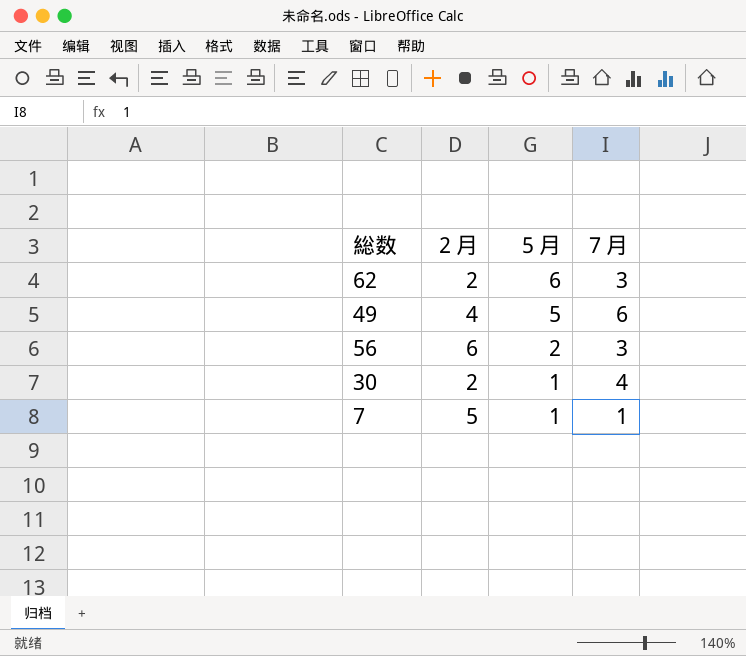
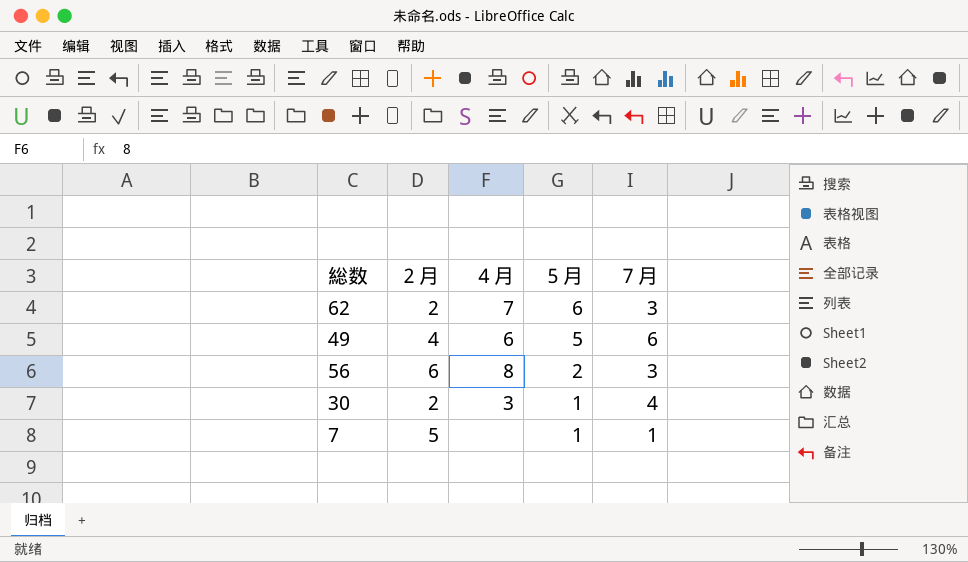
column ４月 | position: none -> 3

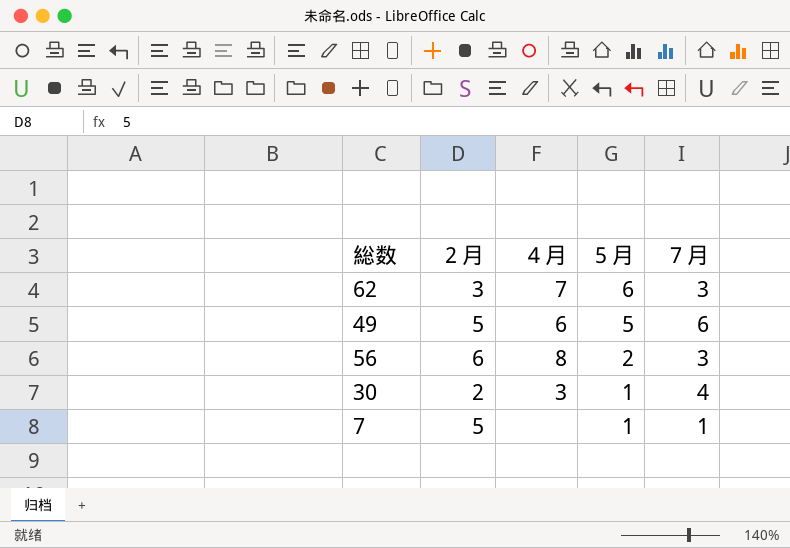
62 | ２月: 2 -> 3
49 | ２月: 4 -> 5

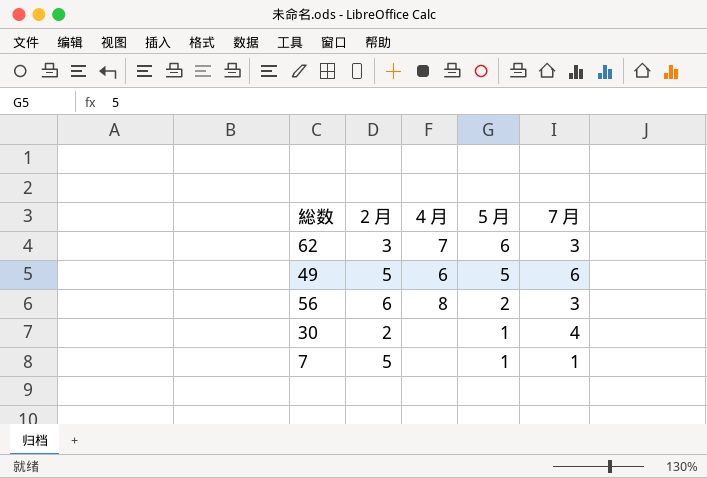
30 | ４月: 3 -> none

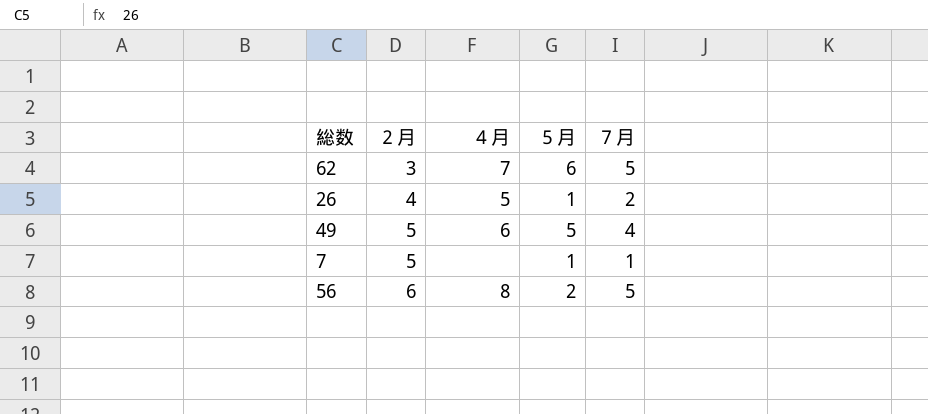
row order: ５月 descending -> ２月 ascending
row 30: 2 | none | 1 | 4 -> none
62 | ７月: 3 -> 5
row 26: none -> 4 | 5 | 1 | 2
49 | ７月: 6 -> 4
56 | ７月: 3 -> 5

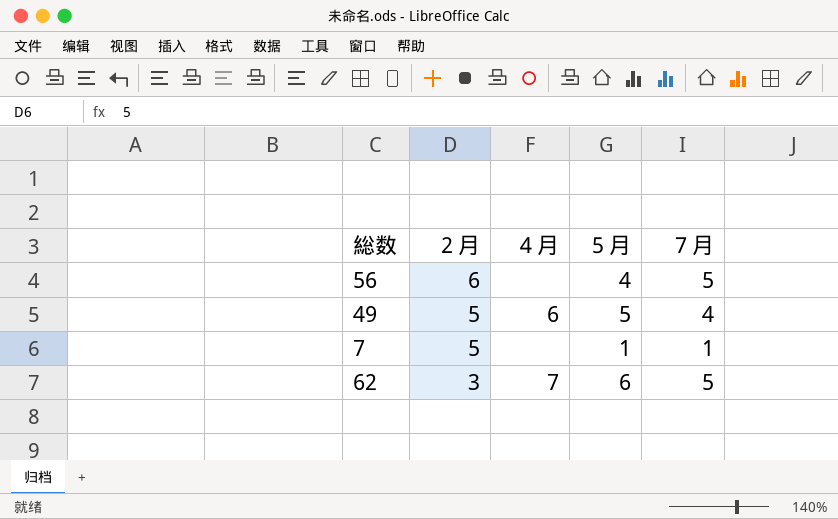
row order: ２月 ascending -> ２月 descending
row 26: 4 | 5 | 1 | 2 -> none
56 | ４月: 8 -> none
56 | ５月: 2 -> 4

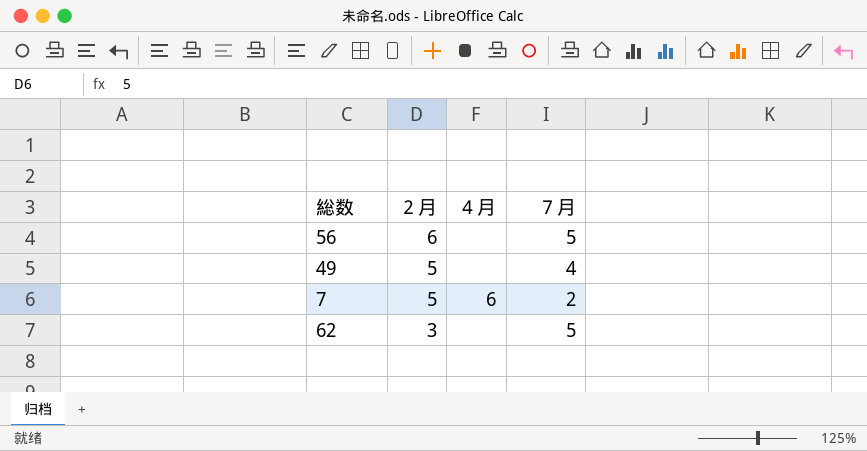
column ５月 | position: 4 -> none
49 | ４月: 6 -> none
7 | ４月: none -> 6
7 | ７月: 1 -> 2
62 | ４月: 7 -> none

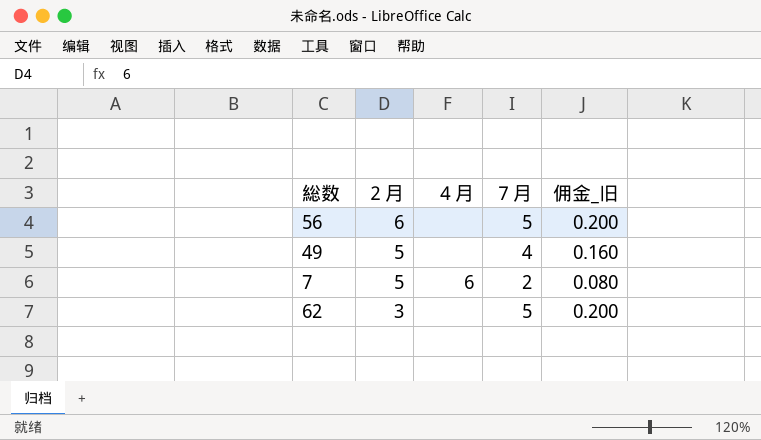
column 佣金_旧 | formula: none -> [７月] * 0.04

